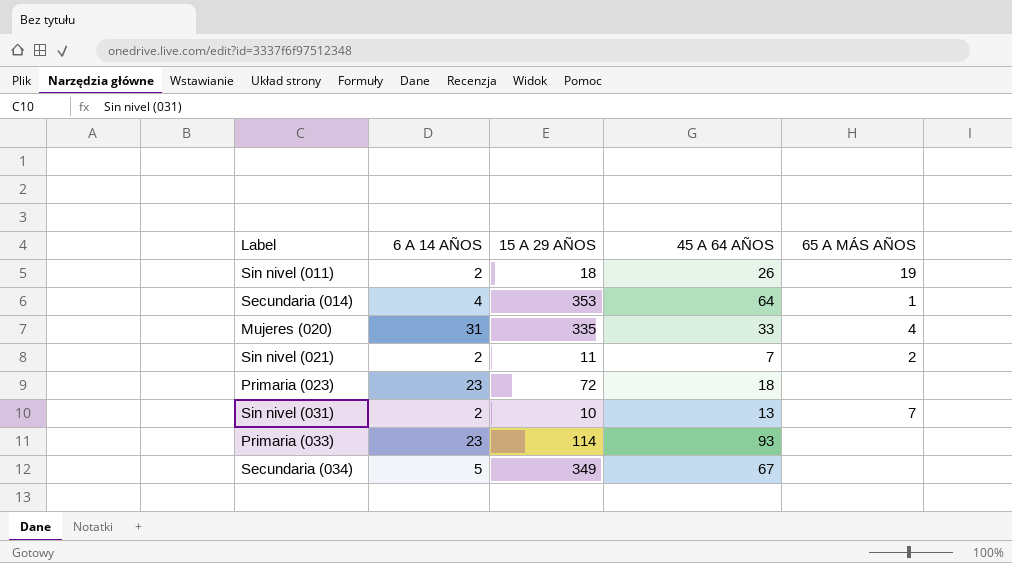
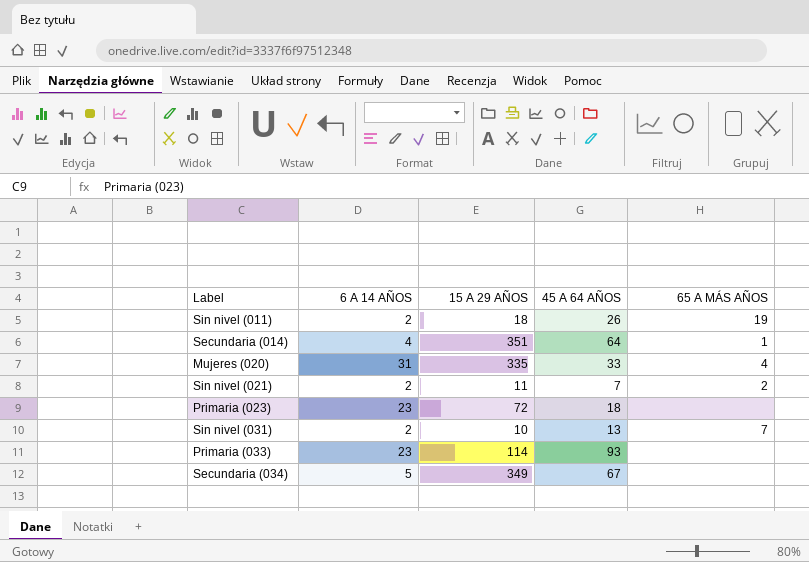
Secundaria (014) | 15 A 29 AÑOS: 353 -> 351

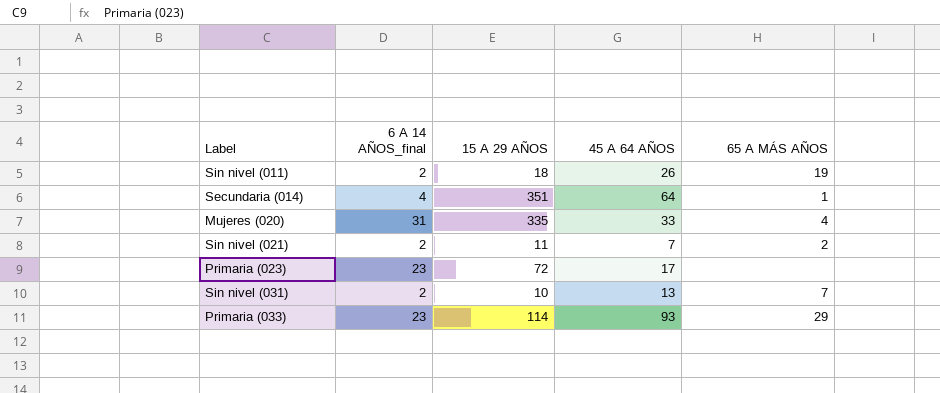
column name: 6 A 14 AÑOS -> 6 A 14 AÑOS_final
row Secundaria (034): 5 | 349 | 67 | none -> none
Primaria (023) | 45 A 64 AÑOS: 18 -> 17
Primaria (033) | 65 A MÁS AÑOS: none -> 29

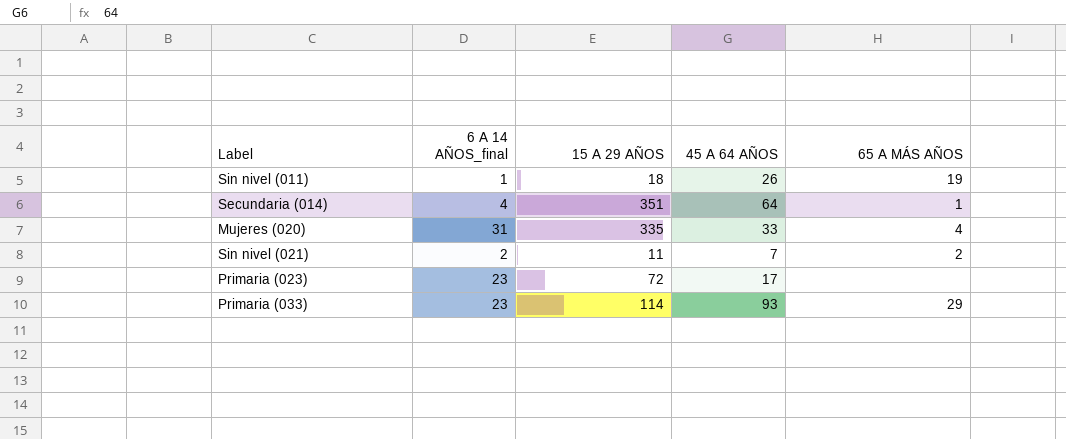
row Sin nivel (031): 2 | 10 | 13 | 7 -> none
Sin nivel (011) | 6 A 14 AÑOS_final: 2 -> 1

